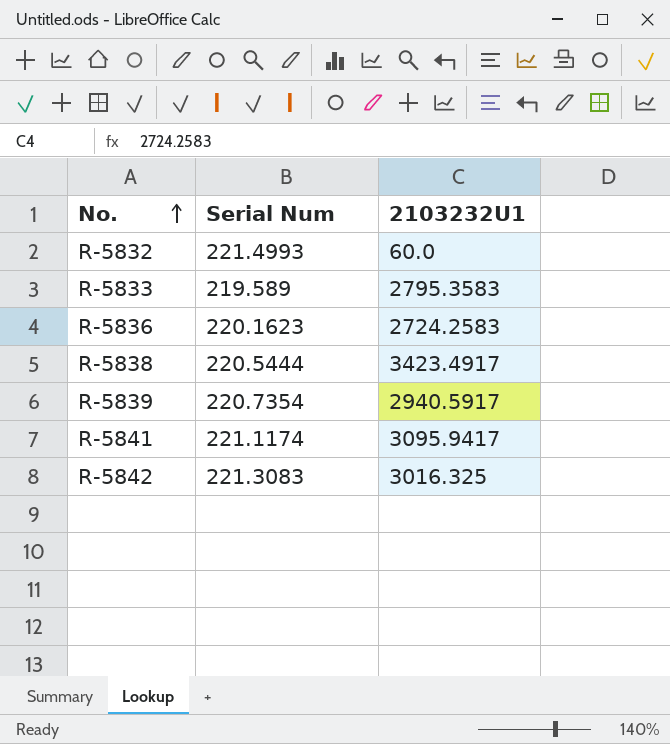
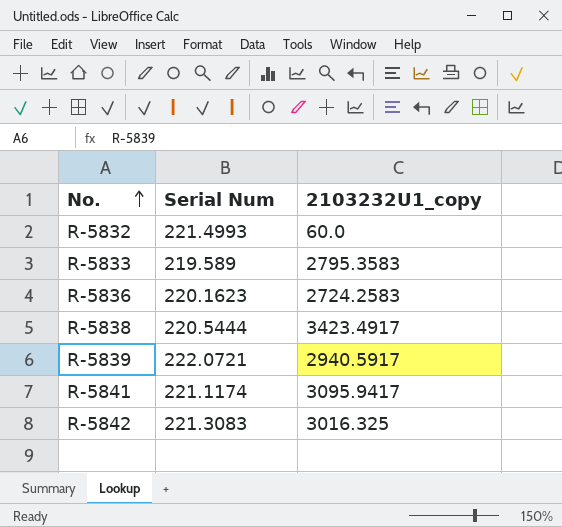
column name: 2103232U1 -> 2103232U1_copy
R-5839 | Serial Num: 220.7354 -> 222.0721

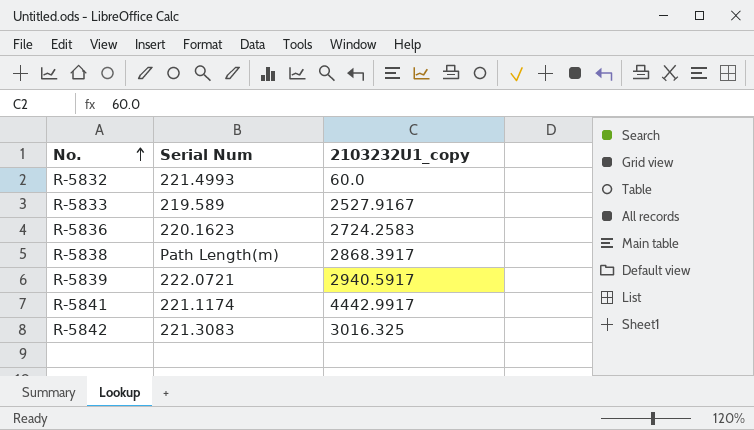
R-5833 | 2103232U1_copy: 2795.3583 -> 2527.9167
R-5838 | Serial Num: 220.5444 -> Path Length(m)
R-5838 | 2103232U1_copy: 3423.4917 -> 2868.3917
R-5841 | 2103232U1_copy: 3095.9417 -> 4442.9917

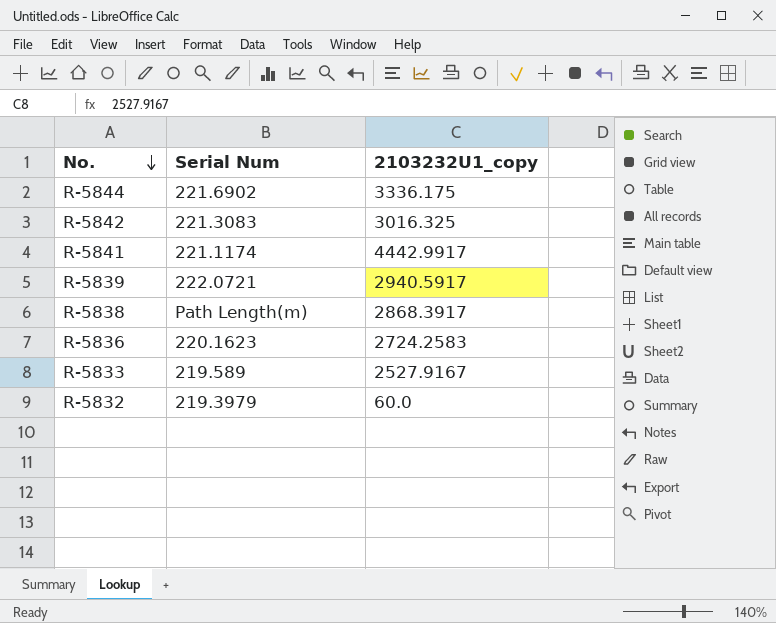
row order: No. ascending -> No. descending
row R-5844: none -> 221.6902 | 3336.175
R-5832 | Serial Num: 221.4993 -> 219.3979

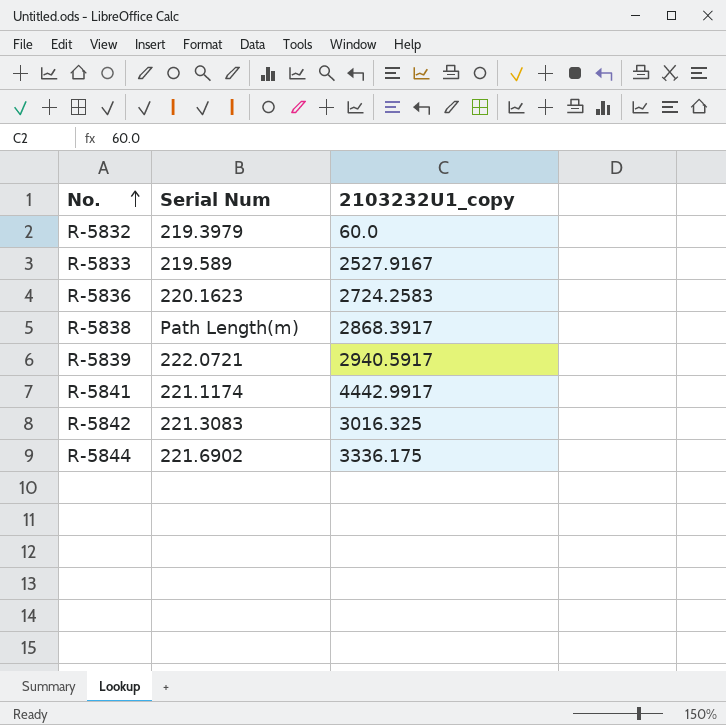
row order: No. descending -> No. ascending

